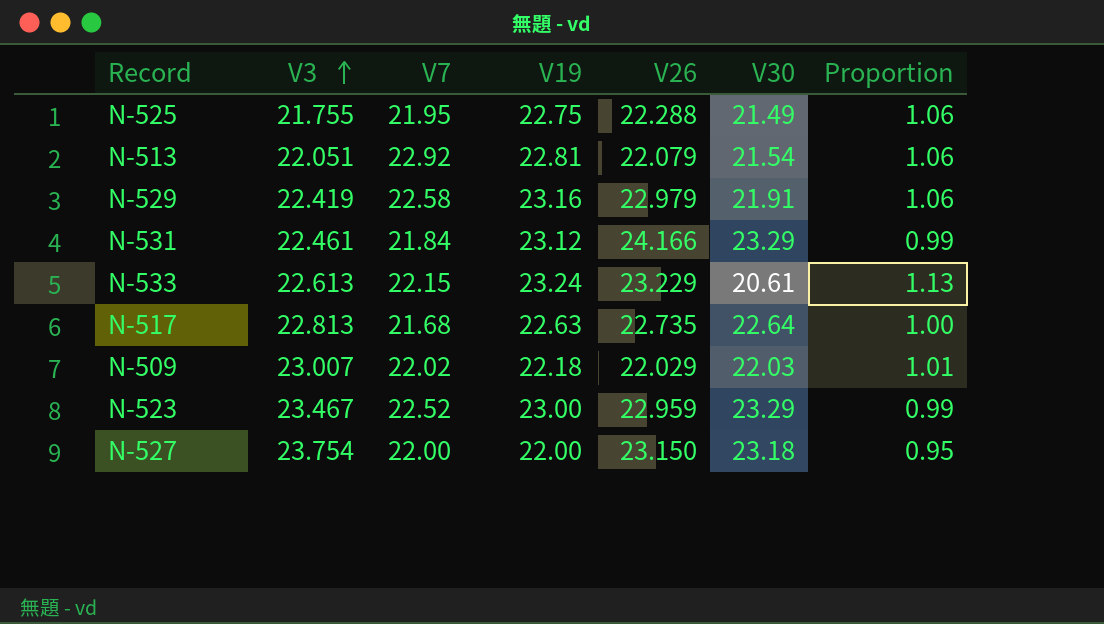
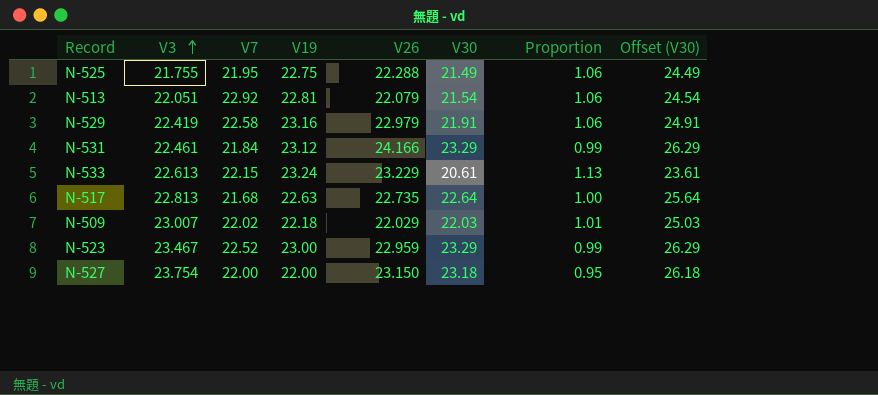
column Offset (V30) | formula: none -> [V30] + 3

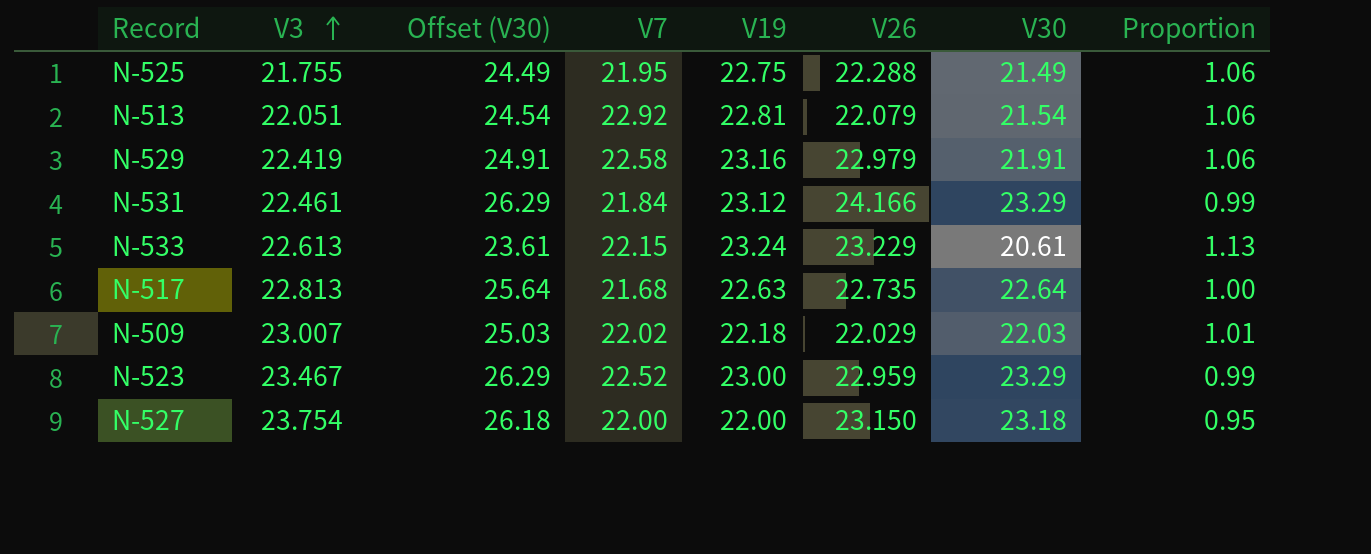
column Offset (V30) | position: 8 -> 3

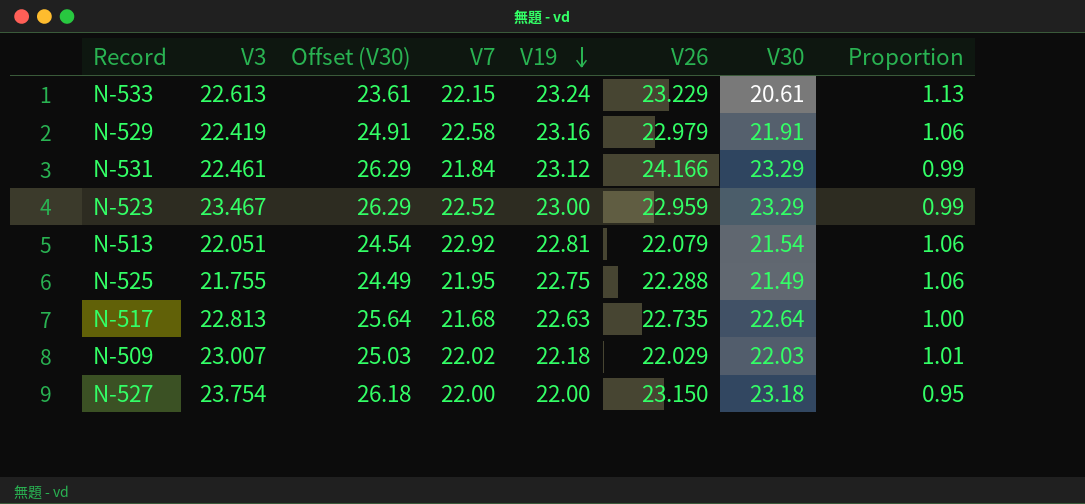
row order: V3 ascending -> V19 descending

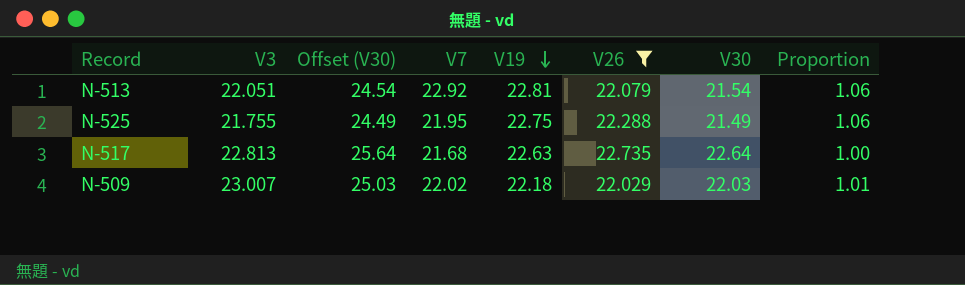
filter: none -> V26 <= 22.735

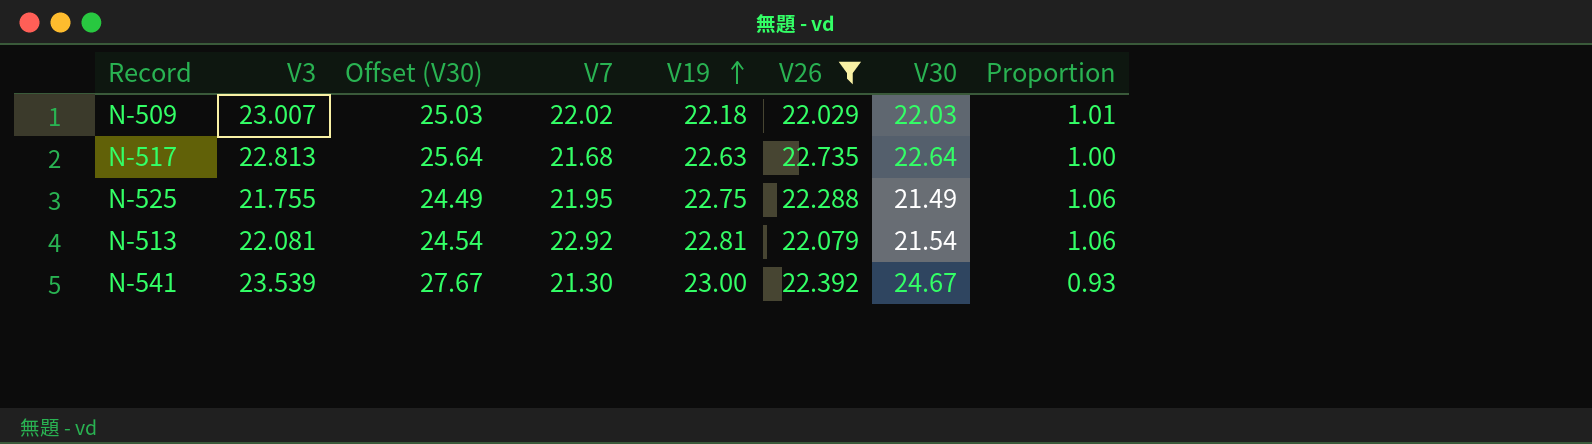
row order: V19 descending -> V19 ascending
N-513 | V3: 22.051 -> 22.081
row N-541: none -> 23.539 | 27.67 | 21.30 | 23.00 | 22.392 | 24.67 | 0.93

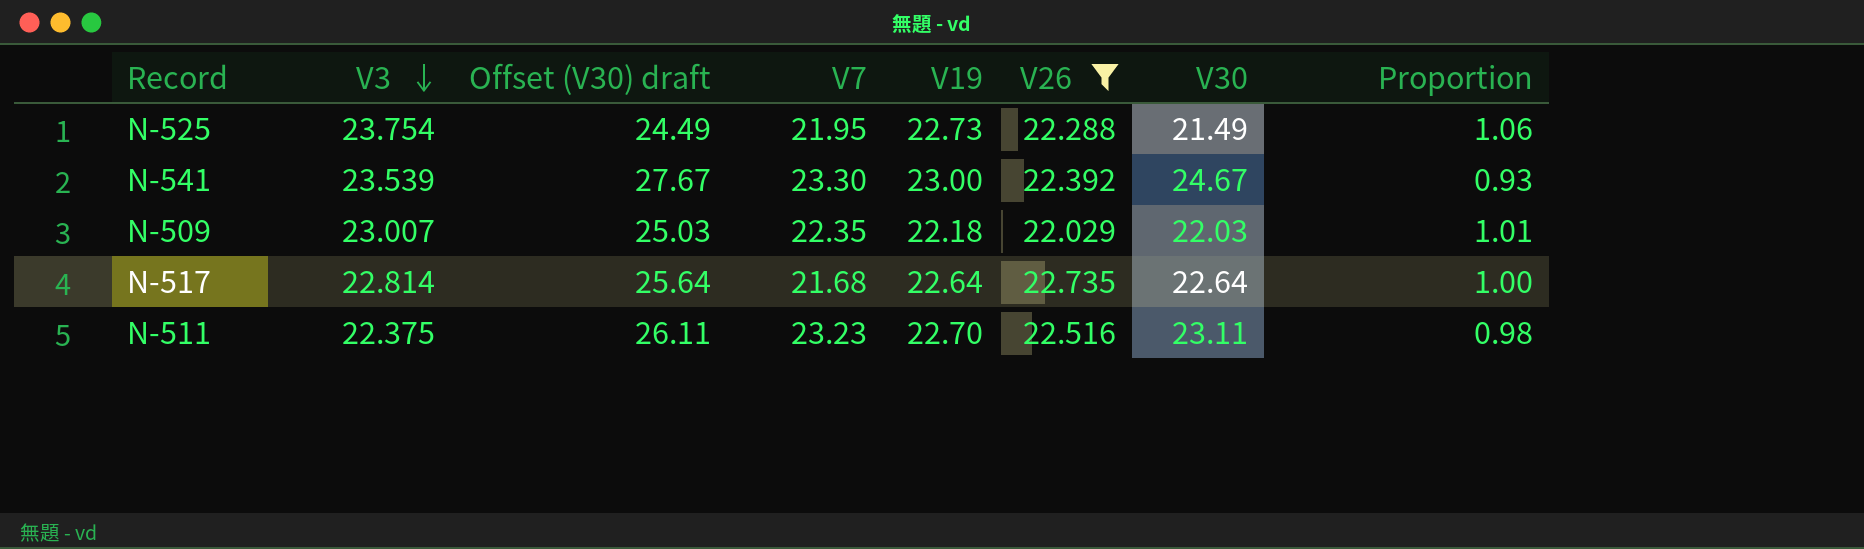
row order: V19 ascending -> V3 descending
column name: Offset (V30) -> Offset (V30) draft
row N-513: 22.081 | 24.54 | 22.92 | 22.81 | 22.079 | 21.54 | 1.06 -> none
N-525 | V3: 21.755 -> 23.754
N-525 | V19: 22.75 -> 22.73
N-541 | V7: 21.30 -> 23.30
N-509 | V7: 22.02 -> 22.35
N-517 | V3: 22.813 -> 22.814
N-517 | V19: 22.63 -> 22.64
row N-511: none -> 22.375 | 26.11 | 23.23 | 22.70 | 22.516 | 23.11 | 0.98

